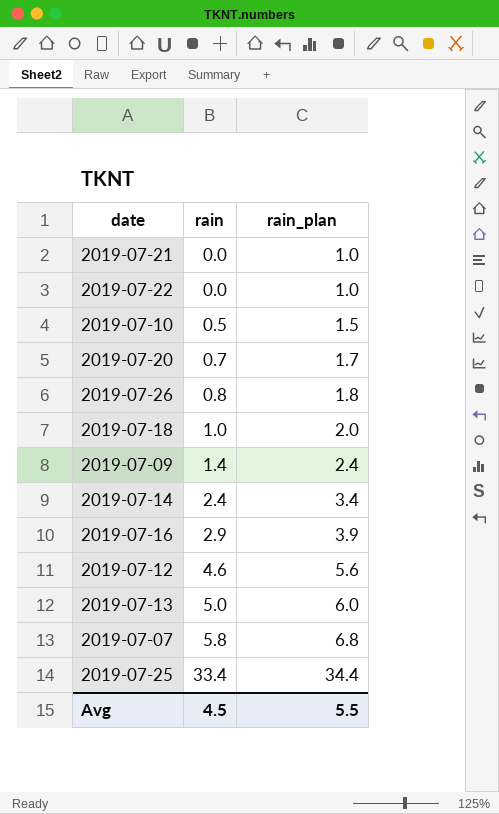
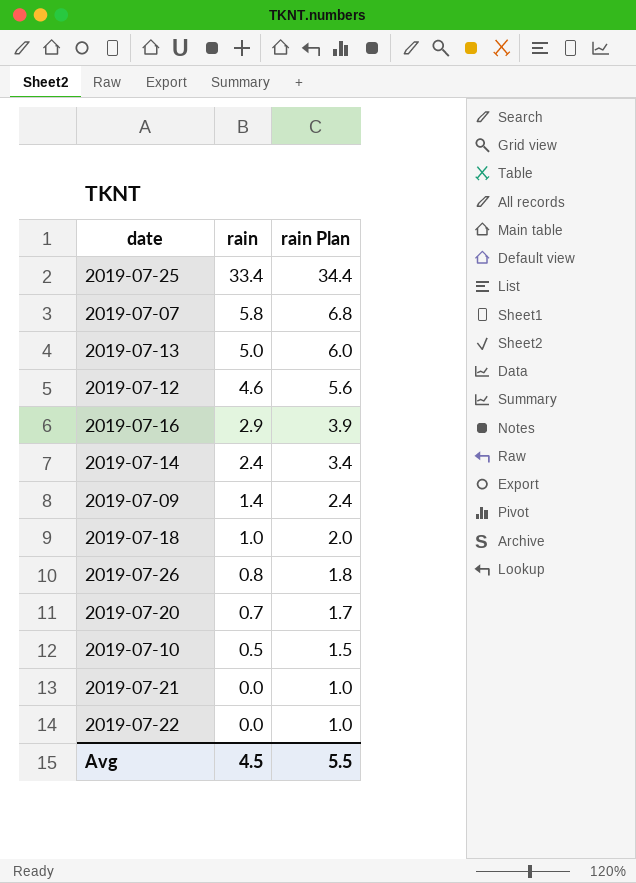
row order: rain ascending -> rain descending
column name: rain_plan -> rain Plan

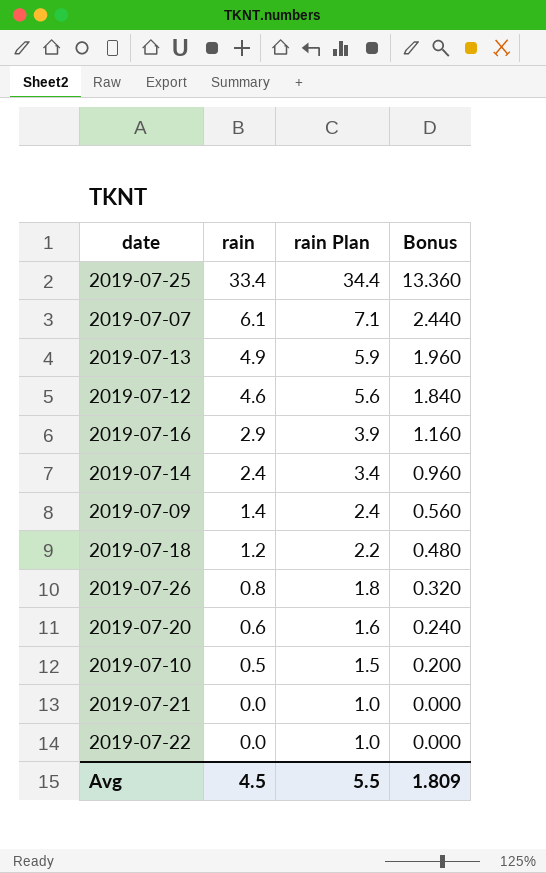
column Bonus | formula: none -> [rain] * 0.4
2019-07-07 | rain: 5.8 -> 6.1
2019-07-07 | rain Plan: 6.8 -> 7.1
2019-07-13 | rain: 5.0 -> 4.9
2019-07-13 | rain Plan: 6.0 -> 5.9
2019-07-18 | rain: 1.0 -> 1.2
2019-07-18 | rain Plan: 2.0 -> 2.2
2019-07-20 | rain: 0.7 -> 0.6
2019-07-20 | rain Plan: 1.7 -> 1.6

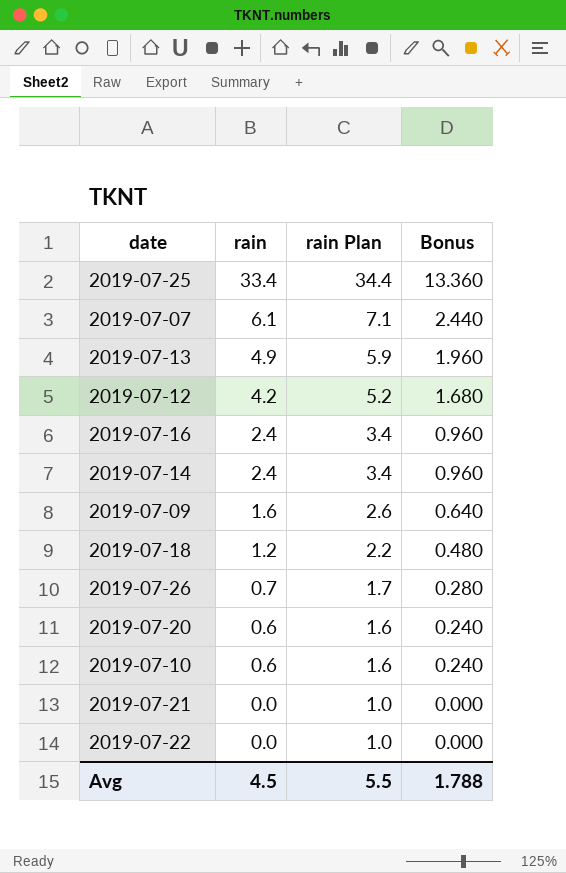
2019-07-12 | rain: 4.6 -> 4.2
2019-07-12 | rain Plan: 5.6 -> 5.2
2019-07-12 | Bonus: 1.840 -> 1.680
2019-07-16 | rain: 2.9 -> 2.4
2019-07-16 | rain Plan: 3.9 -> 3.4
2019-07-16 | Bonus: 1.160 -> 0.960
2019-07-09 | rain: 1.4 -> 1.6
2019-07-09 | rain Plan: 2.4 -> 2.6
2019-07-09 | Bonus: 0.560 -> 0.640
2019-07-26 | rain: 0.8 -> 0.7
2019-07-26 | rain Plan: 1.8 -> 1.7
2019-07-26 | Bonus: 0.320 -> 0.280
2019-07-10 | rain: 0.5 -> 0.6
2019-07-10 | rain Plan: 1.5 -> 1.6
2019-07-10 | Bonus: 0.200 -> 0.240
Avg | Bonus: 1.809 -> 1.788

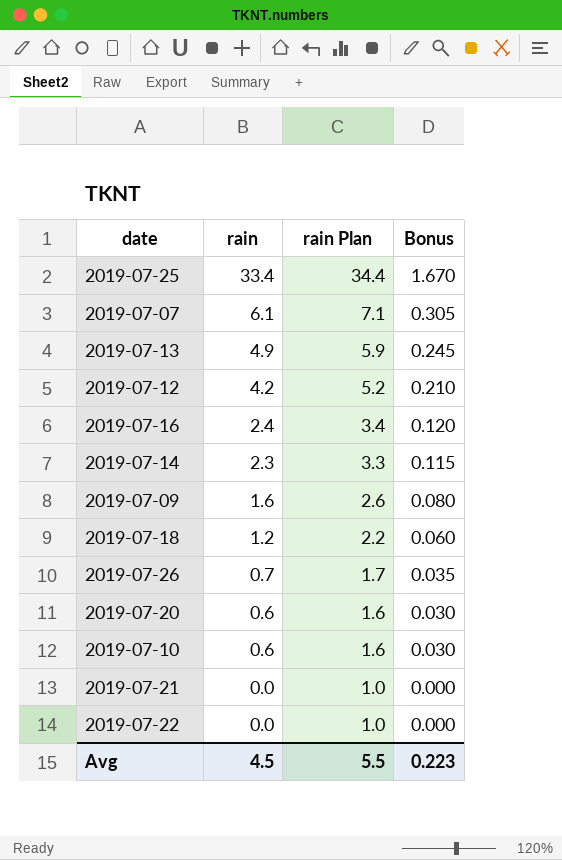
column Bonus | formula: [rain] * 0.4 -> [rain] * 0.05
2019-07-14 | rain: 2.4 -> 2.3
2019-07-14 | rain Plan: 3.4 -> 3.3
Avg | Bonus: 1.788 -> 0.223

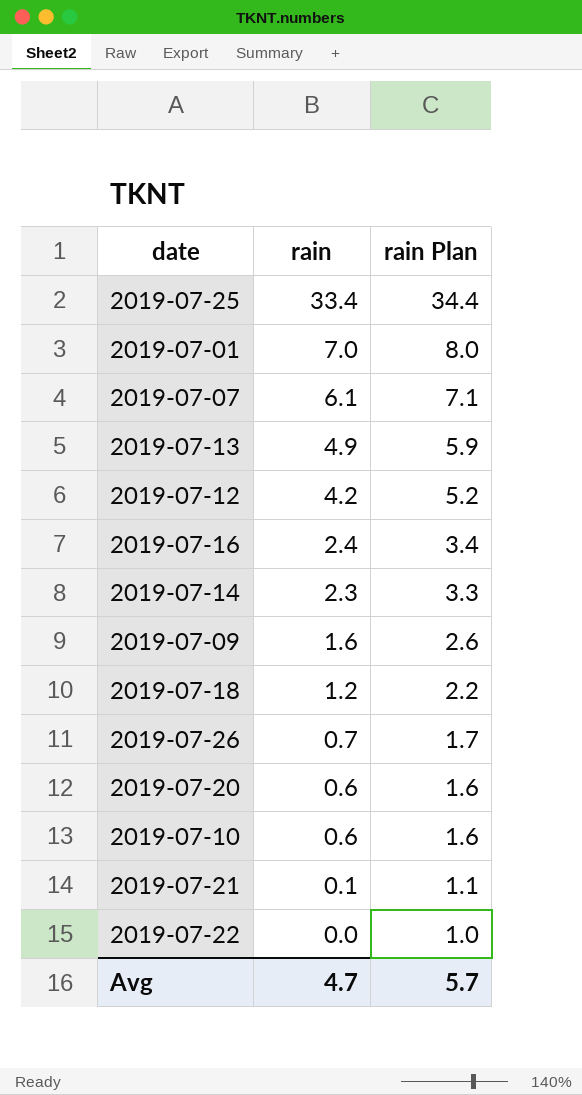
column Bonus | formula: [rain] * 0.05 -> none
row 2019-07-01: none -> 7.0 | 8.0
2019-07-21 | rain: 0.0 -> 0.1
2019-07-21 | rain Plan: 1.0 -> 1.1
Avg | rain: 4.5 -> 4.7
Avg | rain Plan: 5.5 -> 5.7

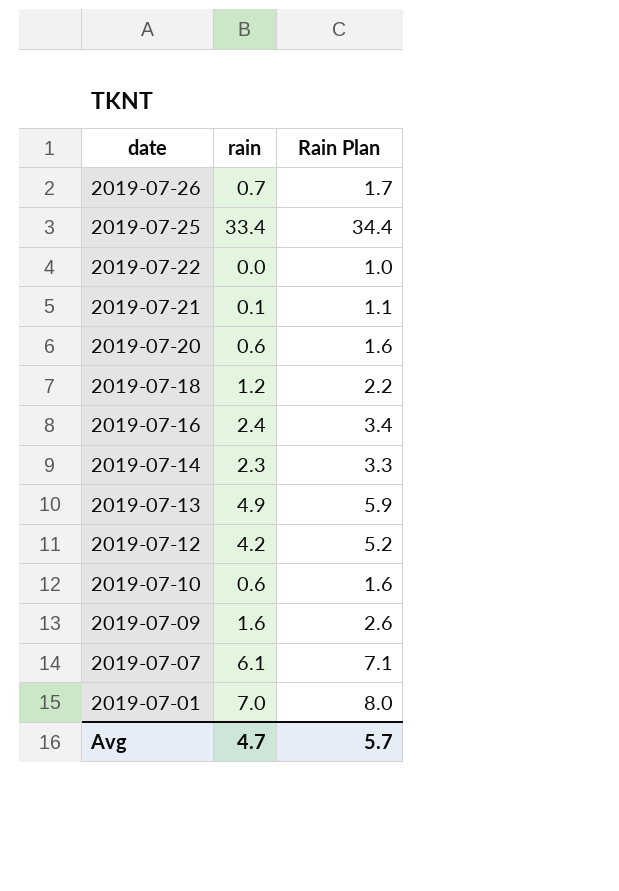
row order: rain descending -> date descending
column name: rain Plan -> Rain Plan

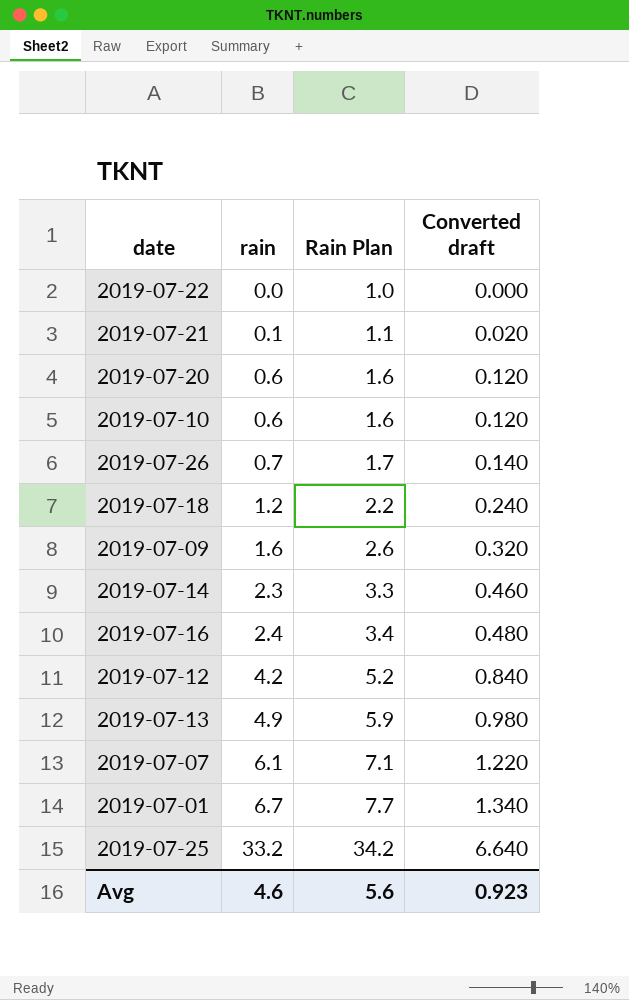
row order: date descending -> rain ascending
column Converted draft | formula: none -> [rain] * 0.2
2019-07-01 | rain: 7.0 -> 6.7
2019-07-01 | Rain Plan: 8.0 -> 7.7
2019-07-25 | rain: 33.4 -> 33.2
2019-07-25 | Rain Plan: 34.4 -> 34.2
Avg | rain: 4.7 -> 4.6
Avg | Rain Plan: 5.7 -> 5.6

